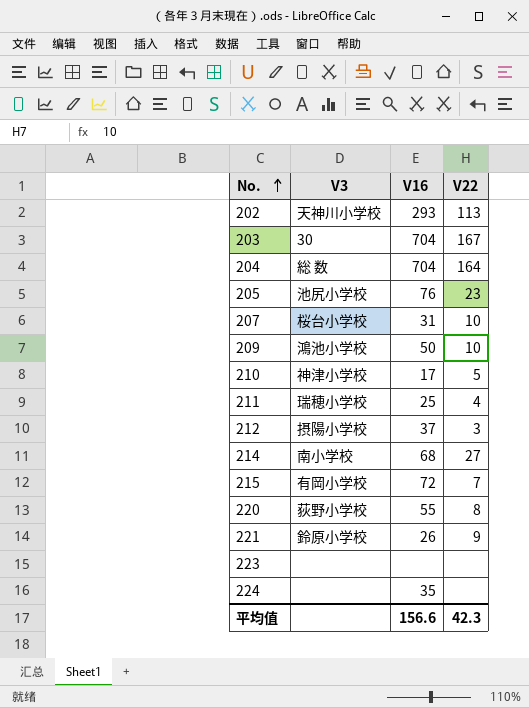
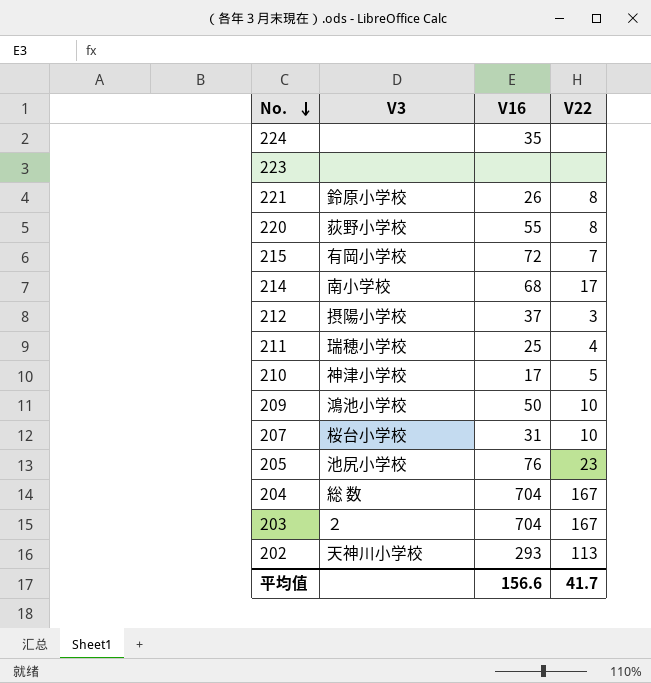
row order: No. ascending -> No. descending
221 | V22: 9 -> 8
214 | V22: 27 -> 17
204 | V22: 164 -> 167
203 | V3: 30 -> ２
平均值 | V22: 42.3 -> 41.7

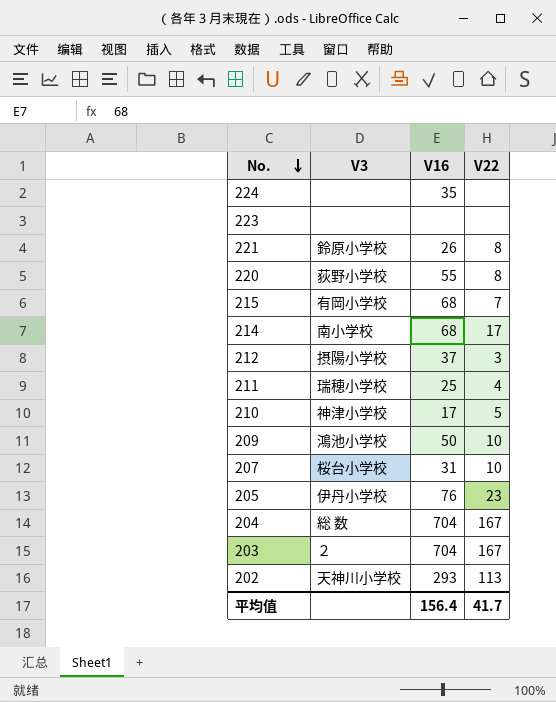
215 | V16: 72 -> 68
205 | V3: 池尻小学校 -> 伊丹小学校
平均值 | V16: 156.6 -> 156.4

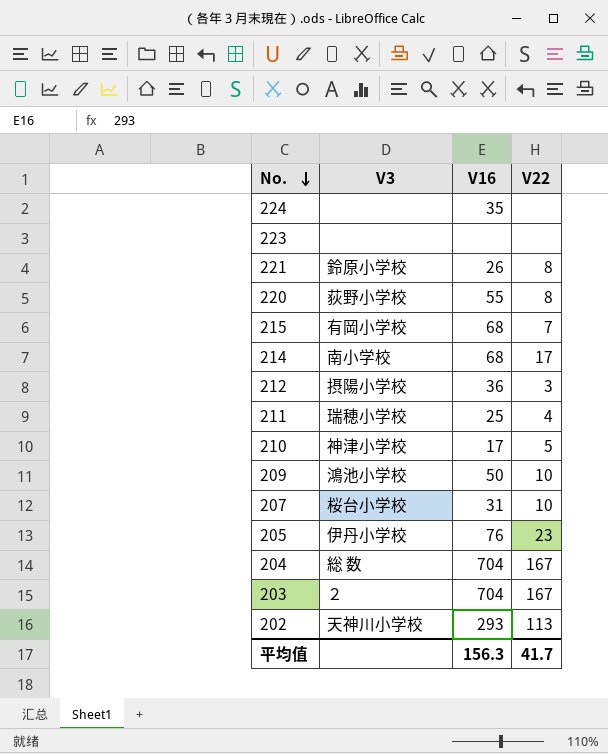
212 | V16: 37 -> 36
平均值 | V16: 156.4 -> 156.3

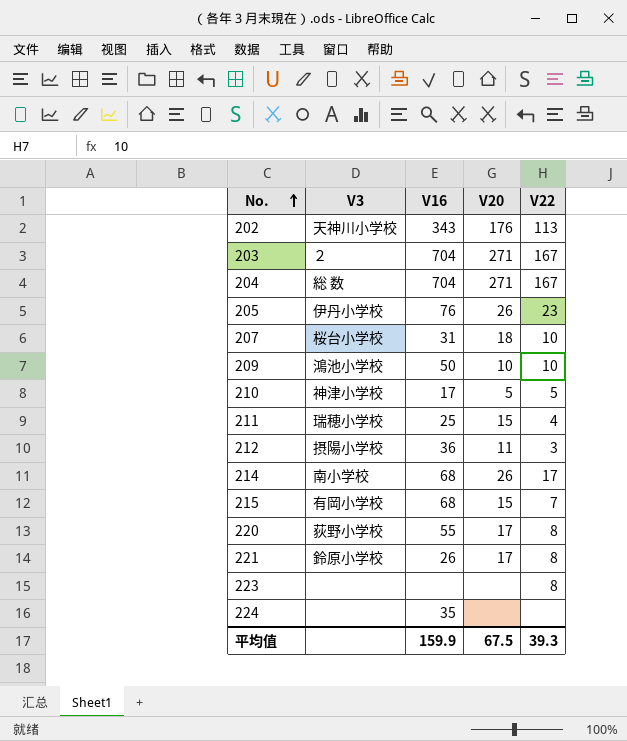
row order: No. descending -> No. ascending
column V20 | position: none -> 4
202 | V16: 293 -> 343
223 | V22: none -> 8
平均值 | V16: 156.3 -> 159.9
平均值 | V22: 41.7 -> 39.3

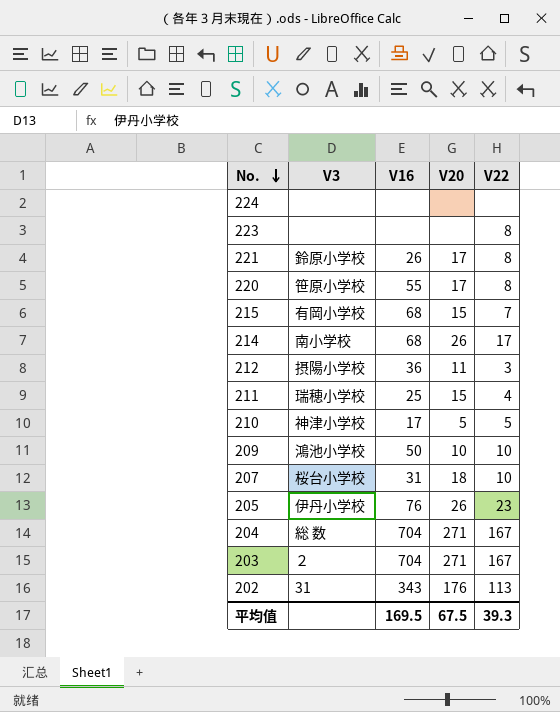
row order: No. ascending -> No. descending
224 | V16: 35 -> none
220 | V3: 荻野小学校 -> 笹原小学校
202 | V3: 天神川小学校 -> 31
平均值 | V16: 159.9 -> 169.5

